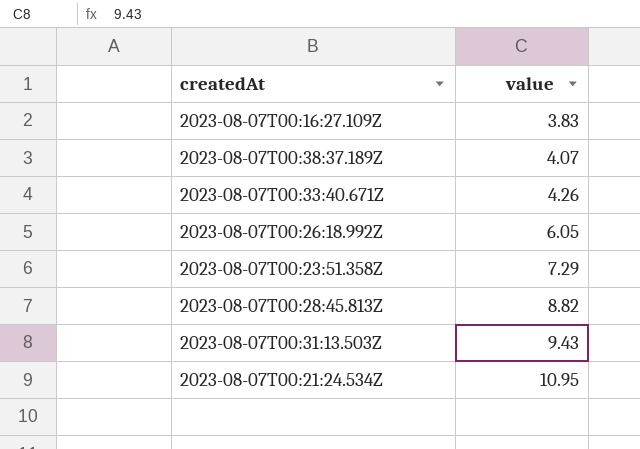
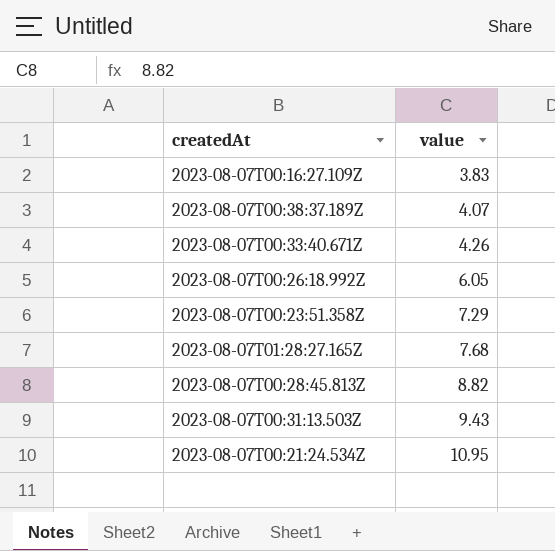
row 2023-08-07T01:28:27.165Z: none -> 7.68

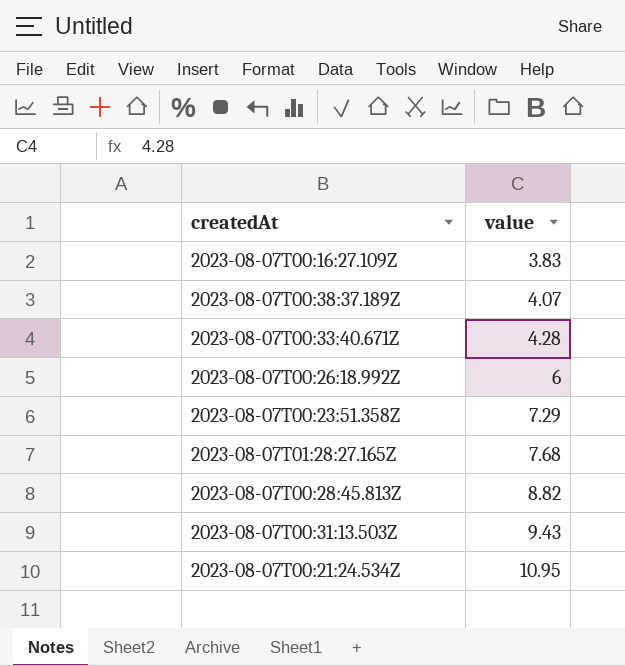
2023-08-07T00:33:40.671Z | value: 4.26 -> 4.28
2023-08-07T00:26:18.992Z | value: 6.05 -> 6

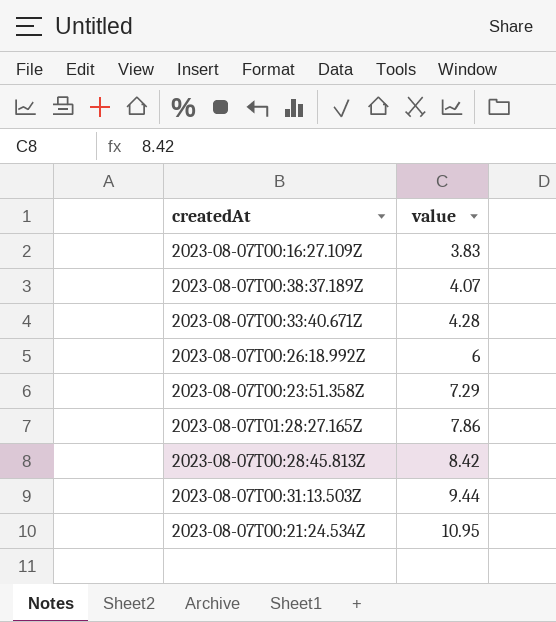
2023-08-07T01:28:27.165Z | value: 7.68 -> 7.86
2023-08-07T00:28:45.813Z | value: 8.82 -> 8.42
2023-08-07T00:31:13.503Z | value: 9.43 -> 9.44

